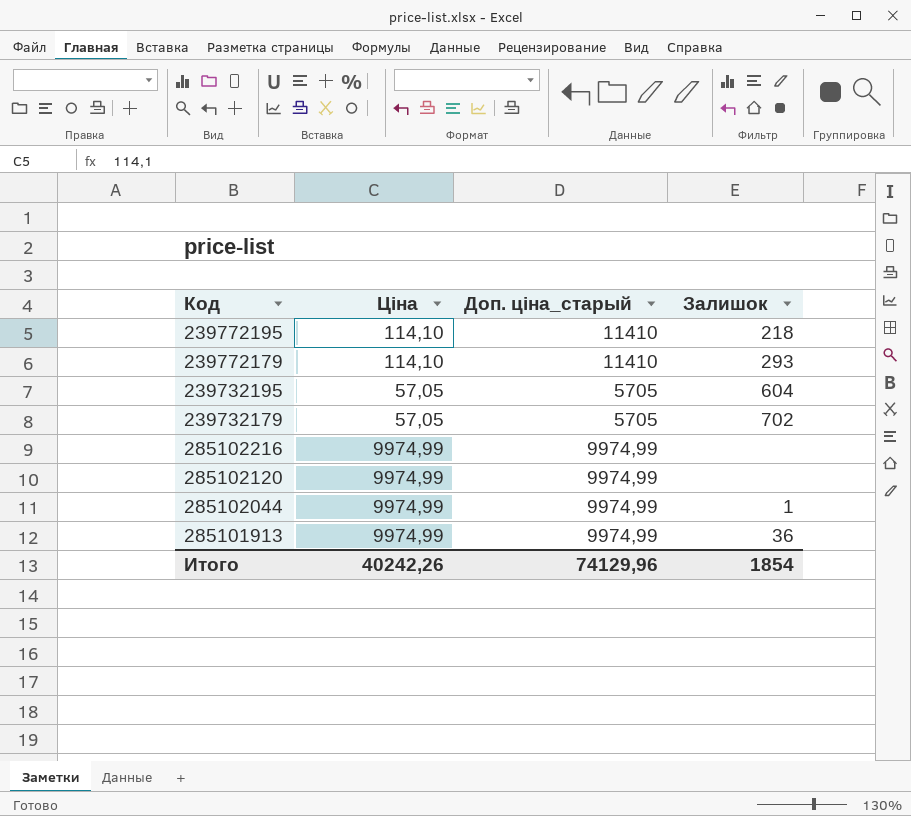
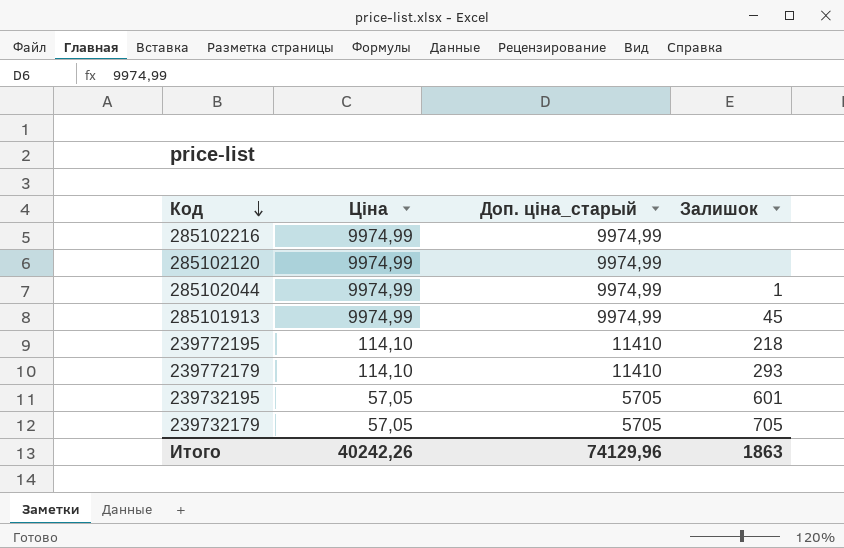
row order: none -> Код descending
285101913 | Залишок: 36 -> 45
239732195 | Залишок: 604 -> 601
239732179 | Залишок: 702 -> 705
Итого | Залишок: 1854 -> 1863

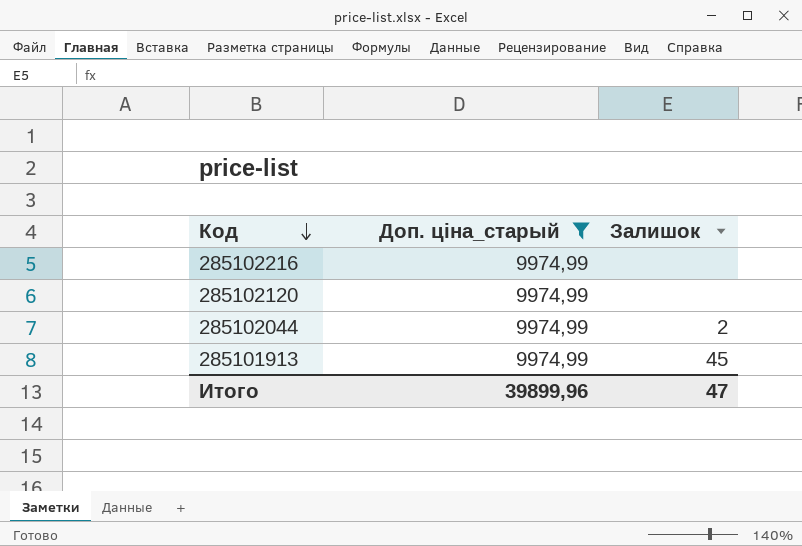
filter: none -> Доп. ціна_старый = 9974,99
column Ціна | position: 2 -> none
285102044 | Залишок: 1 -> 2
Итого | Доп. ціна_старый: 74129,96 -> 39899,96
Итого | Залишок: 1863 -> 47

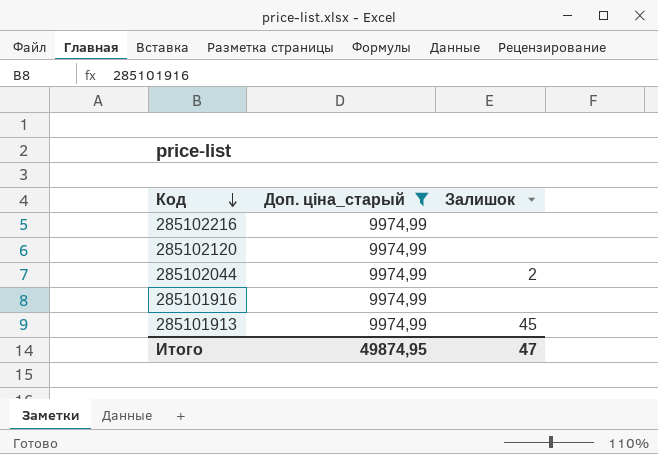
row 285101916: none -> 9974,99 | none
Итого | Доп. ціна_старый: 39899,96 -> 49874,95

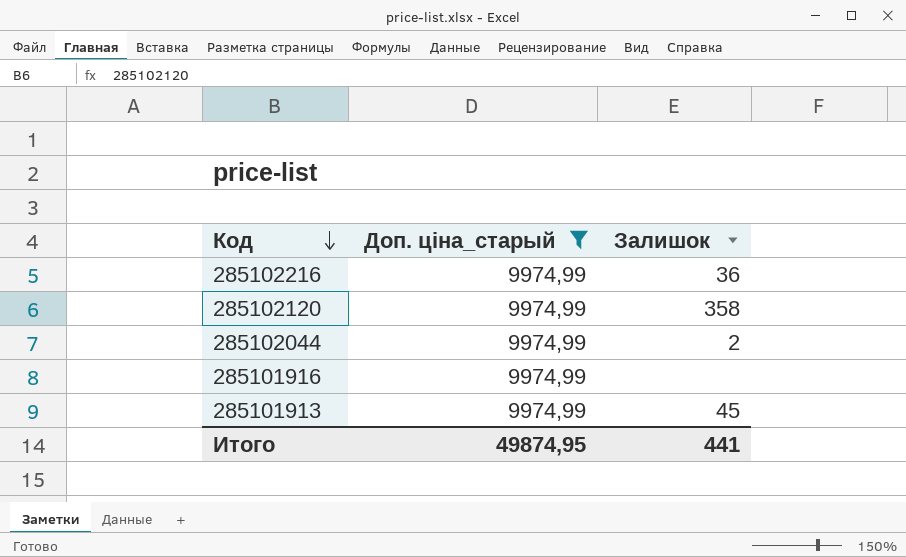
285102216 | Залишок: none -> 36
285102120 | Залишок: none -> 358
Итого | Залишок: 47 -> 441

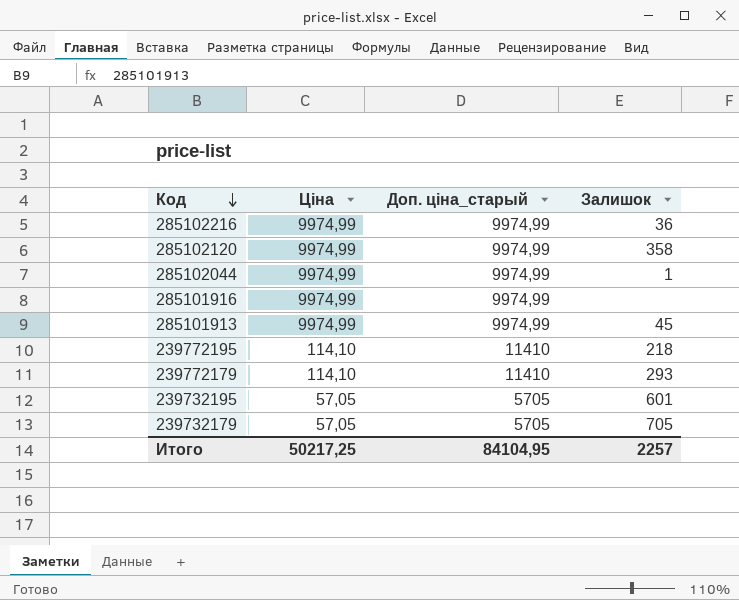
filter: Доп. ціна_старый = 9974,99 -> none
column Ціна | position: none -> 2
285102044 | Залишок: 2 -> 1
Итого | Доп. ціна_старый: 49874,95 -> 84104,95
Итого | Залишок: 441 -> 2257

